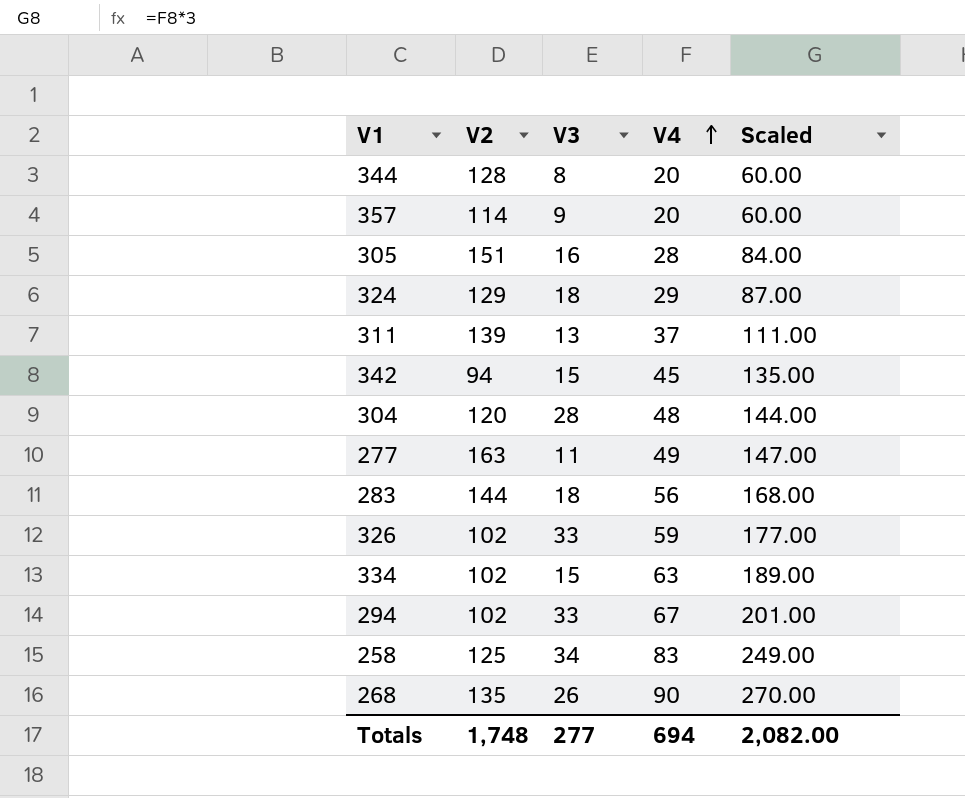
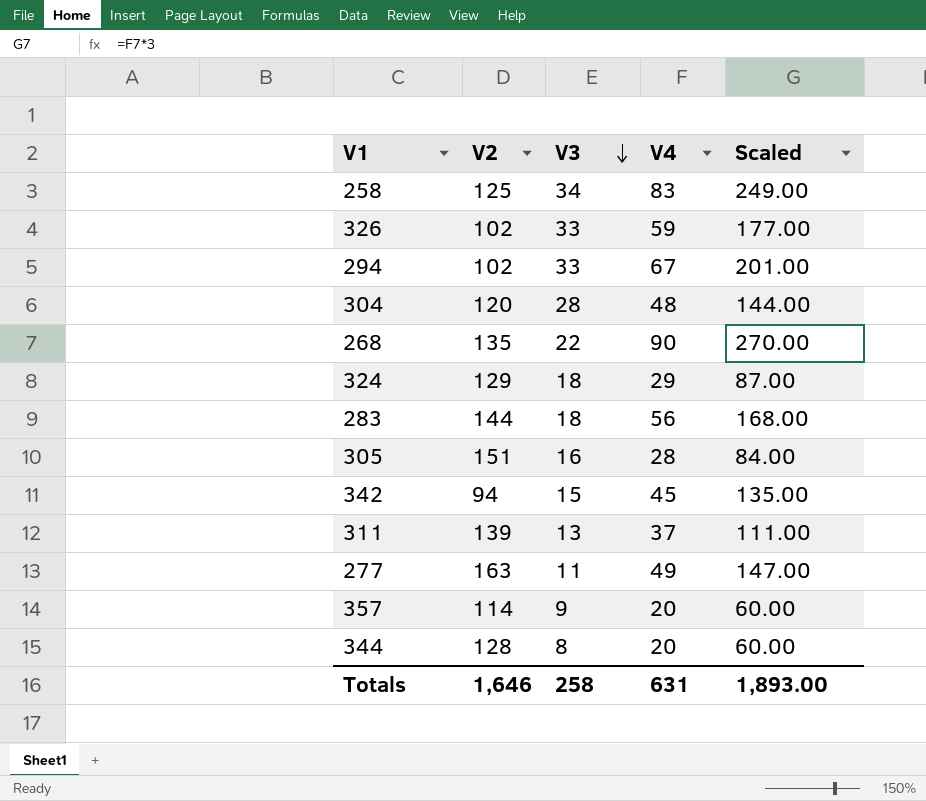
row order: V4 ascending -> V3 descending
row 334: 102 | 15 | 63 | 189.00 -> none
268 | V3: 26 -> 22
Totals | V2: 1,748 -> 1,646
Totals | V3: 277 -> 258
Totals | V4: 694 -> 631
Totals | Scaled: 2,082.00 -> 1,893.00

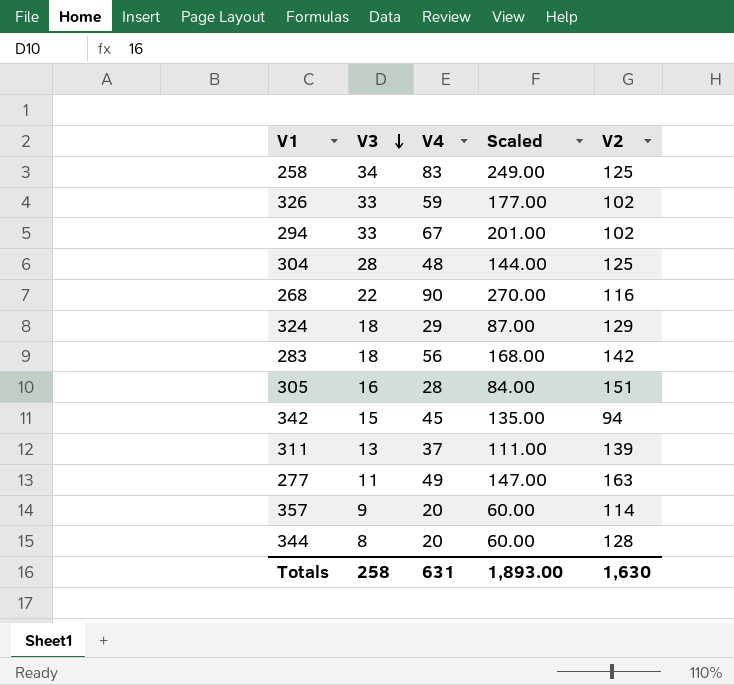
column V2 | position: 2 -> 5
304 | V2: 120 -> 125
268 | V2: 135 -> 116
283 | V2: 144 -> 142
Totals | V2: 1,646 -> 1,630

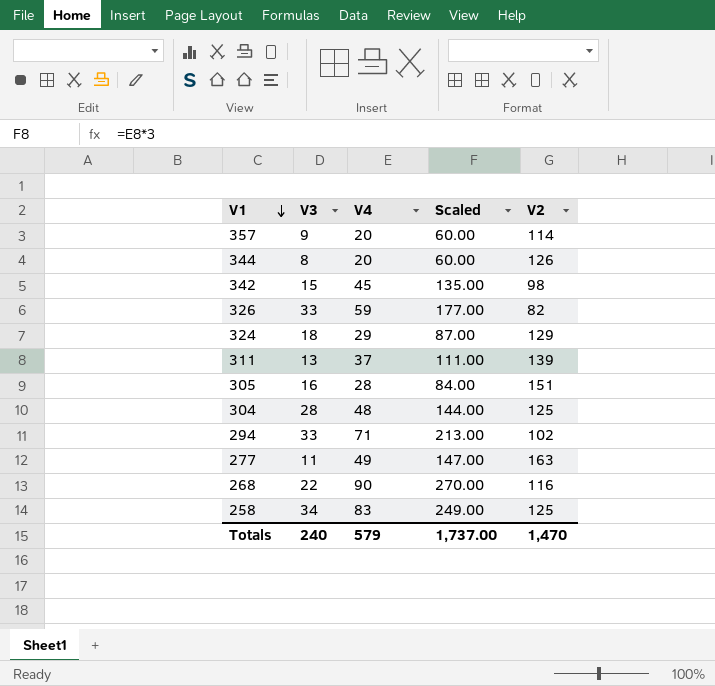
row order: V3 descending -> V1 descending
row 283: 18 | 56 | 168.00 | 142 -> none
344 | V2: 128 -> 126
342 | V2: 94 -> 98
326 | V2: 102 -> 82
294 | V4: 67 -> 71
294 | Scaled: 201.00 -> 213.00
Totals | V3: 258 -> 240
Totals | V4: 631 -> 579
Totals | Scaled: 1,893.00 -> 1,737.00
Totals | V2: 1,630 -> 1,470

